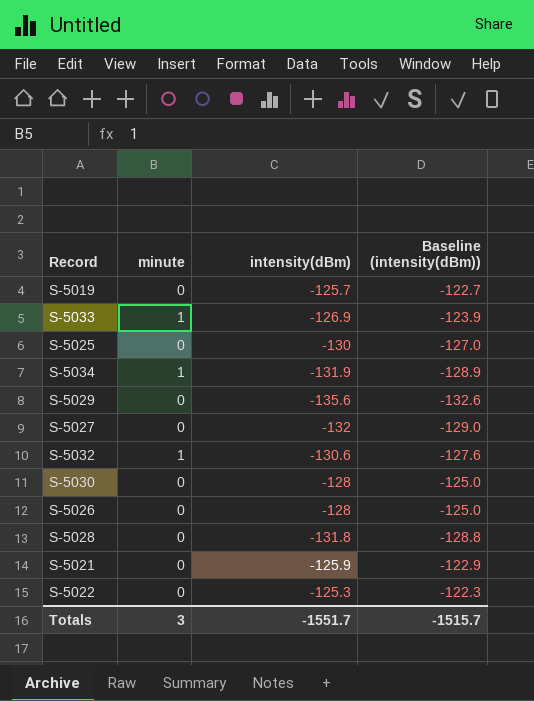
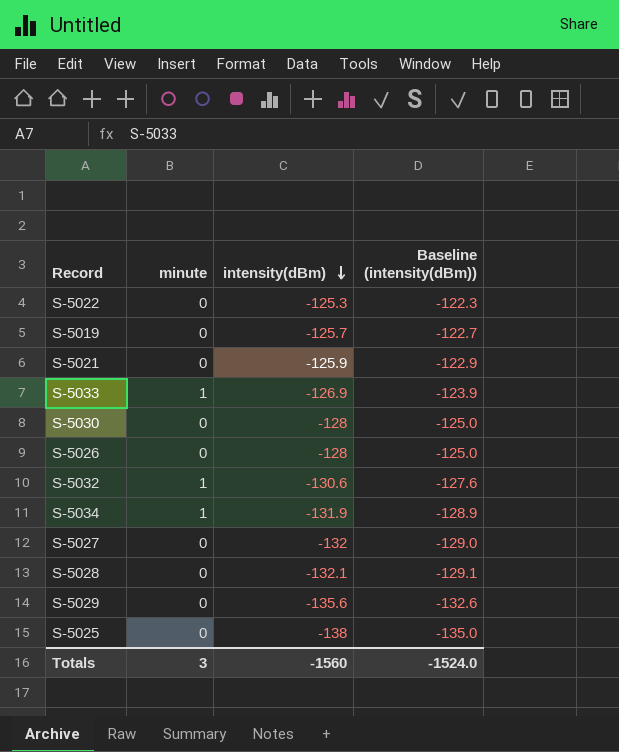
row order: none -> intensity(dBm) descending
S-5028 | intensity(dBm): -131.8 -> -132.1
S-5028 | Baseline (intensity(dBm)): -128.8 -> -129.1
S-5025 | intensity(dBm): -130 -> -138
S-5025 | Baseline (intensity(dBm)): -127.0 -> -135.0
Totals | intensity(dBm): -1551.7 -> -1560
Totals | Baseline (intensity(dBm)): -1515.7 -> -1524.0

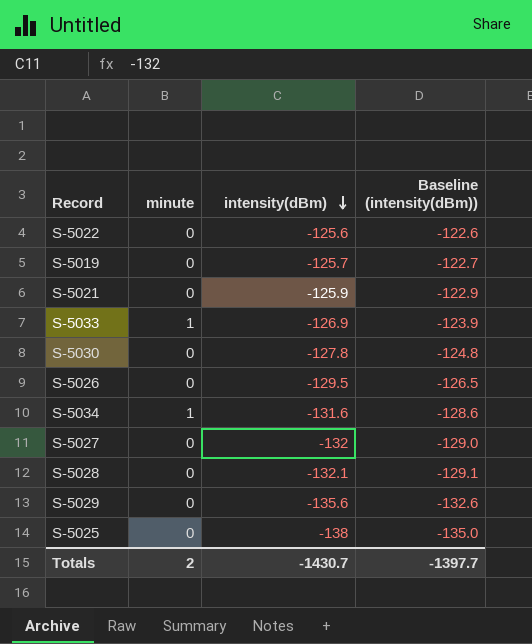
row S-5032: 1 | -130.6 | -127.6 -> none
S-5022 | intensity(dBm): -125.3 -> -125.6
S-5022 | Baseline (intensity(dBm)): -122.3 -> -122.6
S-5030 | intensity(dBm): -128 -> -127.8
S-5030 | Baseline (intensity(dBm)): -125.0 -> -124.8
S-5026 | intensity(dBm): -128 -> -129.5
S-5026 | Baseline (intensity(dBm)): -125.0 -> -126.5
S-5034 | intensity(dBm): -131.9 -> -131.6
S-5034 | Baseline (intensity(dBm)): -128.9 -> -128.6
Totals | minute: 3 -> 2
Totals | intensity(dBm): -1560 -> -1430.7
Totals | Baseline (intensity(dBm)): -1524.0 -> -1397.7

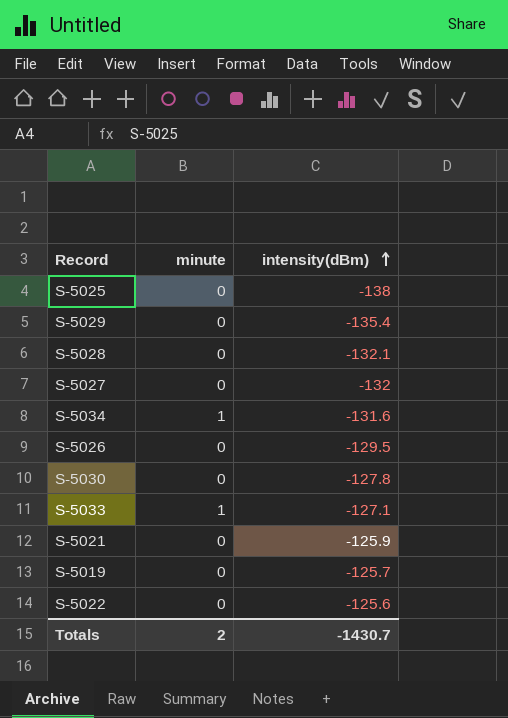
row order: intensity(dBm) descending -> intensity(dBm) ascending
column Baseline (intensity(dBm)) | formula: [intensity(dBm)] + 3 -> none
S-5029 | intensity(dBm): -135.6 -> -135.4
S-5033 | intensity(dBm): -126.9 -> -127.1

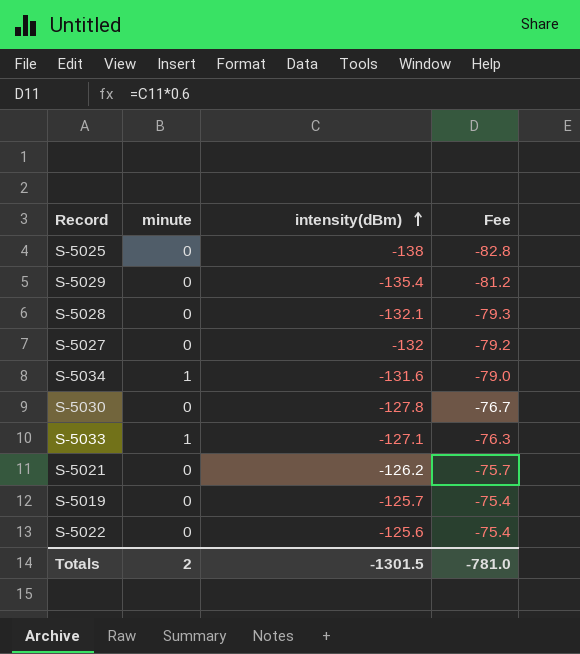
column Fee | formula: none -> [intensity(dBm)] * 0.6
row S-5026: 0 | -129.5 -> none
S-5021 | intensity(dBm): -125.9 -> -126.2
Totals | intensity(dBm): -1430.7 -> -1301.5

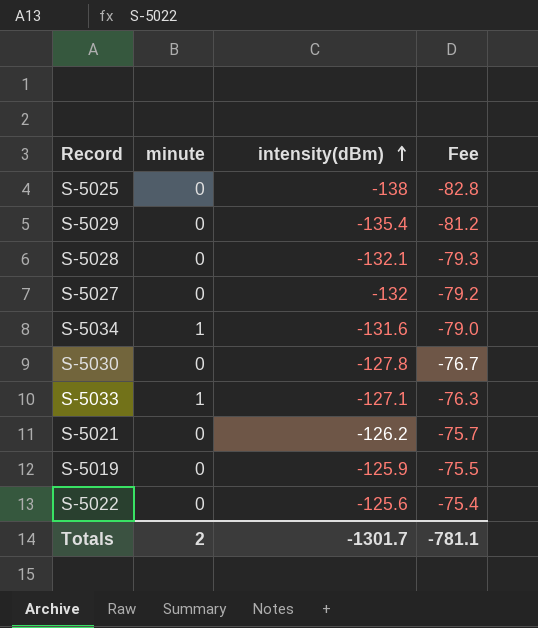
S-5019 | intensity(dBm): -125.7 -> -125.9
S-5019 | Fee: -75.4 -> -75.5
Totals | intensity(dBm): -1301.5 -> -1301.7
Totals | Fee: -781.0 -> -781.1

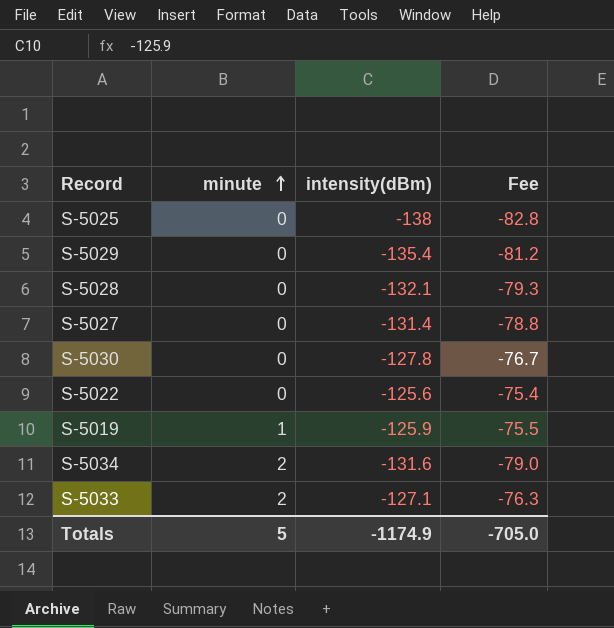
row order: intensity(dBm) ascending -> minute ascending
row S-5021: 0 | -126.2 | -75.7 -> none
S-5027 | intensity(dBm): -132 -> -131.4
S-5027 | Fee: -79.2 -> -78.8
S-5019 | minute: 0 -> 1
S-5034 | minute: 1 -> 2
S-5033 | minute: 1 -> 2
Totals | minute: 2 -> 5
Totals | intensity(dBm): -1301.7 -> -1174.9
Totals | Fee: -781.1 -> -705.0

